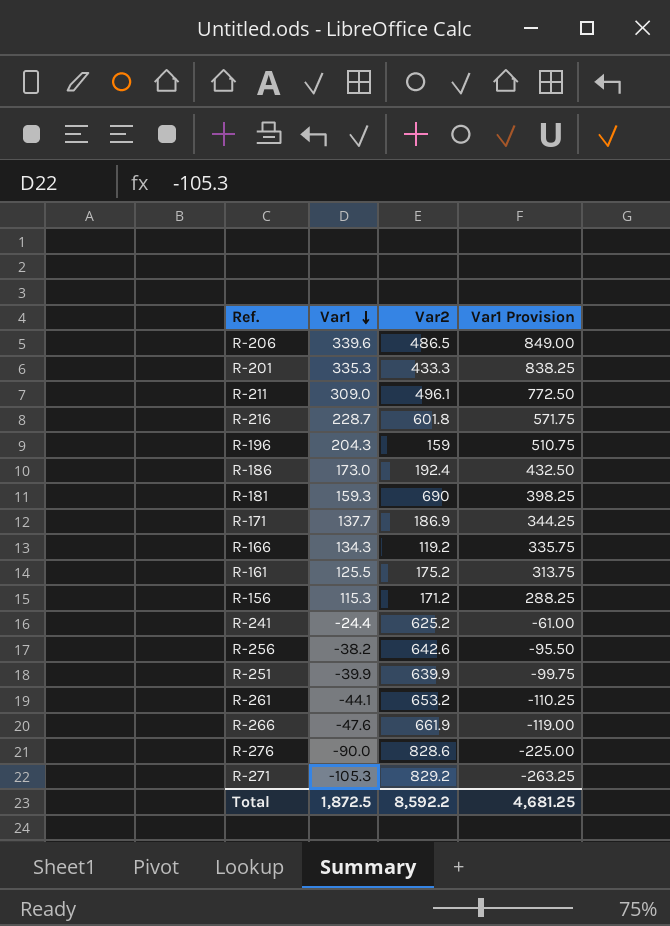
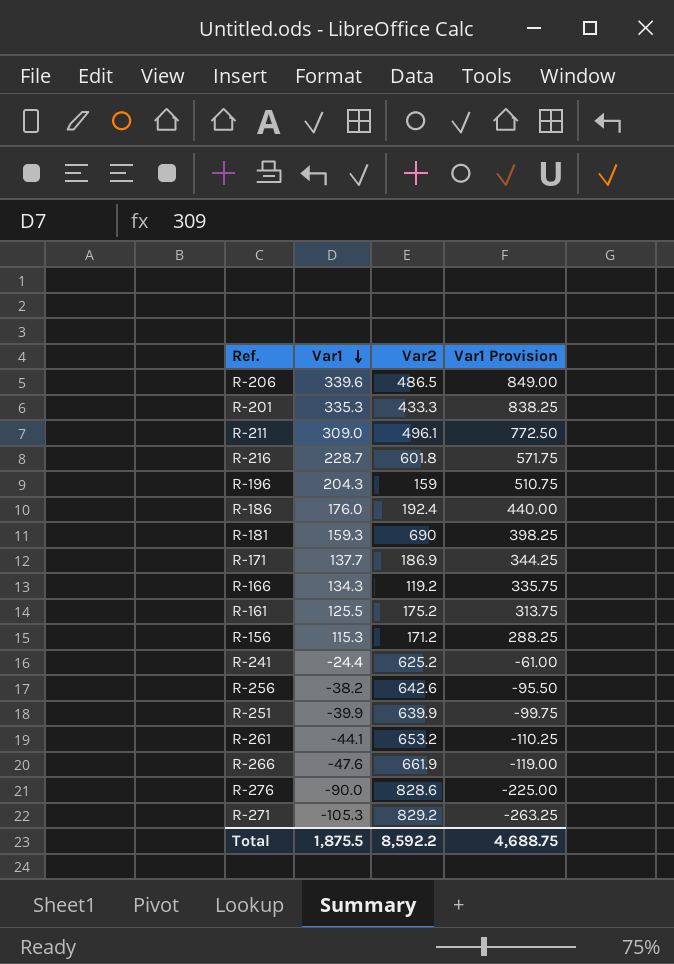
R-186 | Var1: 173.0 -> 176.0
R-186 | Var1 Provision: 432.50 -> 440.00
Total | Var1: 1,872.5 -> 1,875.5
Total | Var1 Provision: 4,681.25 -> 4,688.75

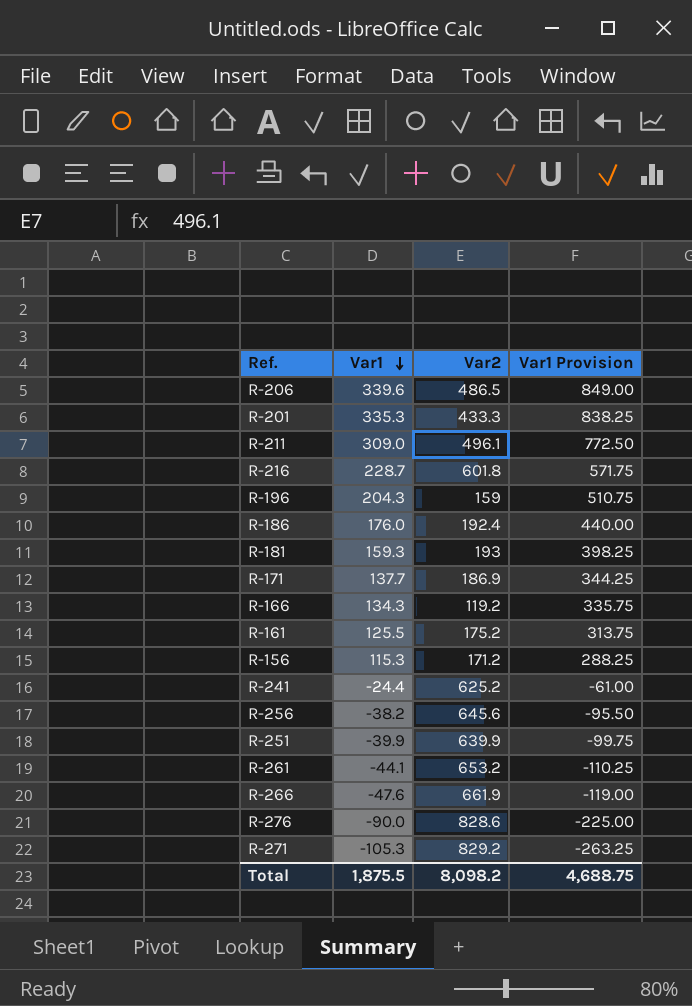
R-181 | Var2: 690 -> 193
R-256 | Var2: 642.6 -> 645.6
Total | Var2: 8,592.2 -> 8,098.2

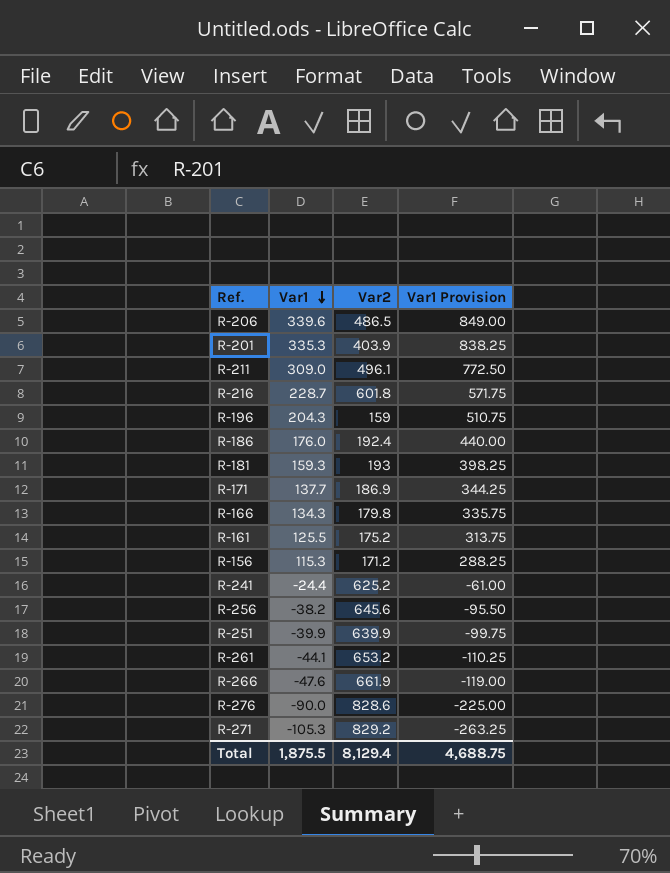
R-201 | Var2: 433.3 -> 403.9
R-166 | Var2: 119.2 -> 179.8
Total | Var2: 8,098.2 -> 8,129.4

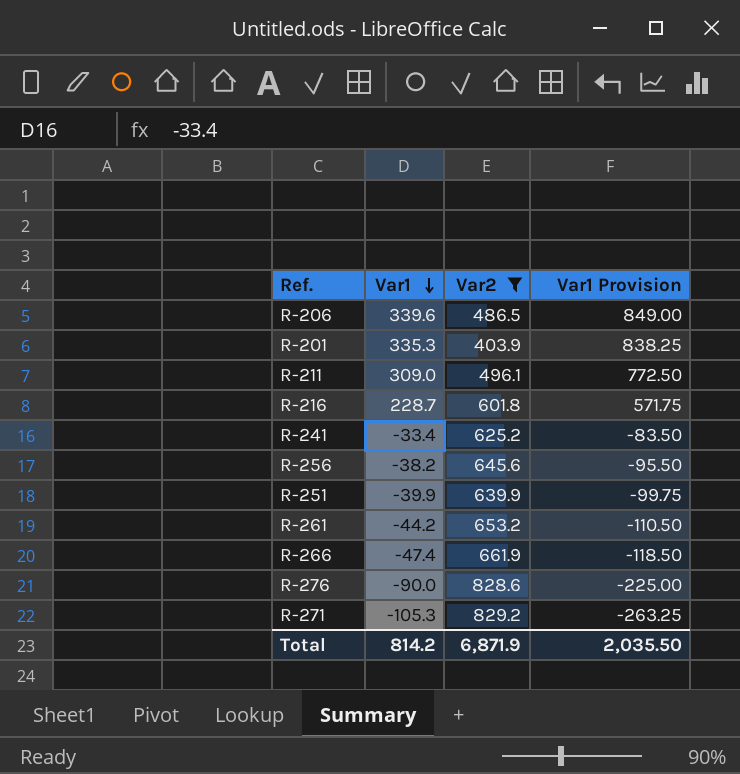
filter: none -> Var2 >= 403.9
R-241 | Var1: -24.4 -> -33.4
R-241 | Var1 Provision: -61.00 -> -83.50
R-261 | Var1: -44.1 -> -44.2
R-261 | Var1 Provision: -110.25 -> -110.50
R-266 | Var1: -47.6 -> -47.4
R-266 | Var1 Provision: -119.00 -> -118.50
Total | Var1: 1,875.5 -> 814.2
Total | Var2: 8,129.4 -> 6,871.9
Total | Var1 Provision: 4,688.75 -> 2,035.50

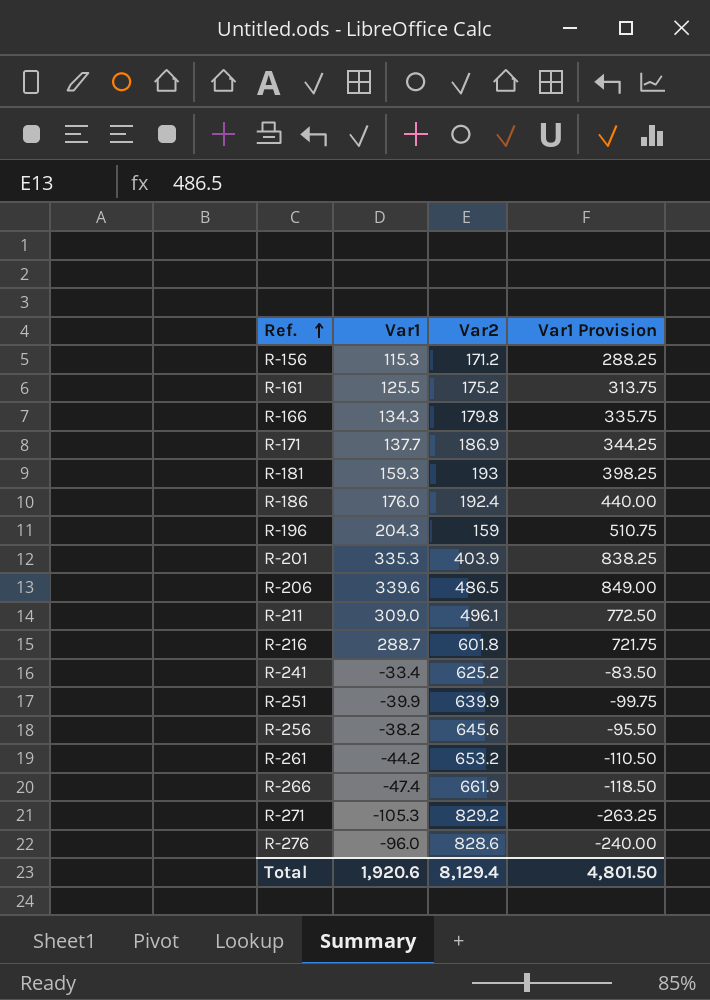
filter: Var2 >= 403.9 -> none
row order: Var1 descending -> Ref. ascending
R-216 | Var1: 228.7 -> 288.7
R-216 | Var1 Provision: 571.75 -> 721.75
R-276 | Var1: -90.0 -> -96.0
R-276 | Var1 Provision: -225.00 -> -240.00
Total | Var1: 814.2 -> 1,920.6
Total | Var2: 6,871.9 -> 8,129.4
Total | Var1 Provision: 2,035.50 -> 4,801.50

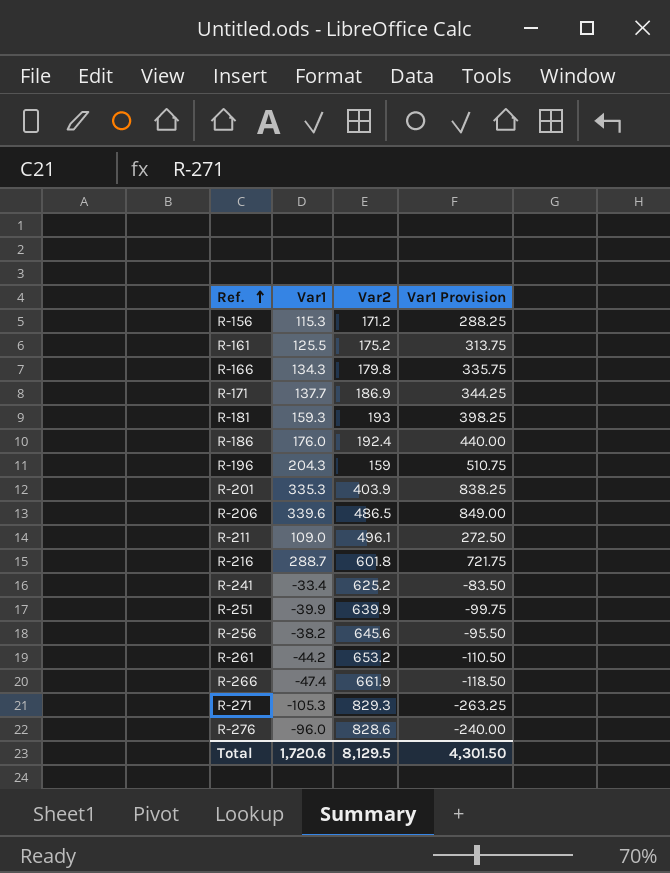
R-211 | Var1: 309.0 -> 109.0
R-211 | Var1 Provision: 772.50 -> 272.50
R-271 | Var2: 829.2 -> 829.3
Total | Var1: 1,920.6 -> 1,720.6
Total | Var2: 8,129.4 -> 8,129.5
Total | Var1 Provision: 4,801.50 -> 4,301.50

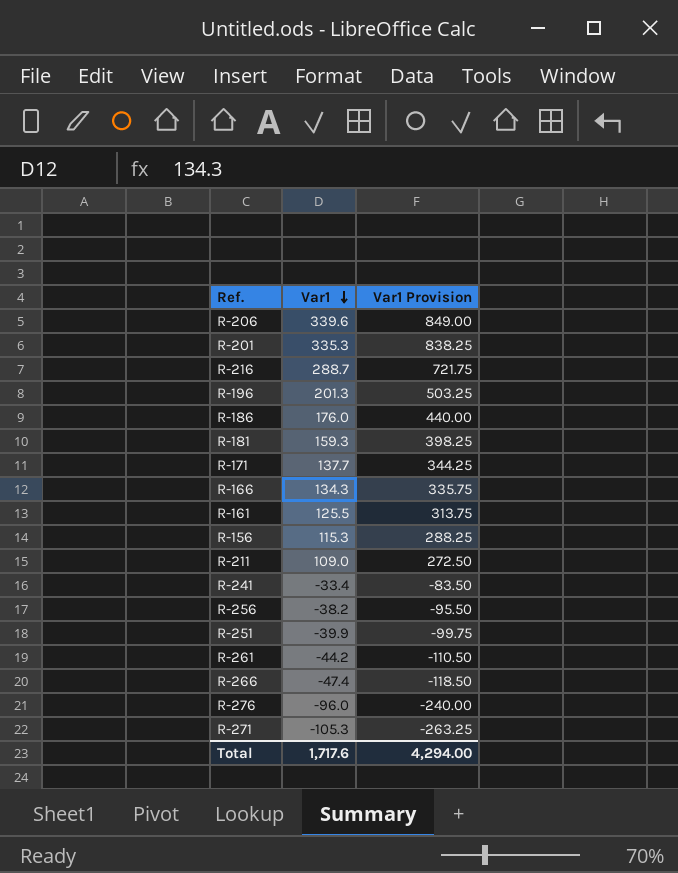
row order: Ref. ascending -> Var1 descending
column Var2 | position: 3 -> none
R-196 | Var1: 204.3 -> 201.3
R-196 | Var1 Provision: 510.75 -> 503.25
Total | Var1: 1,720.6 -> 1,717.6
Total | Var1 Provision: 4,301.50 -> 4,294.00

